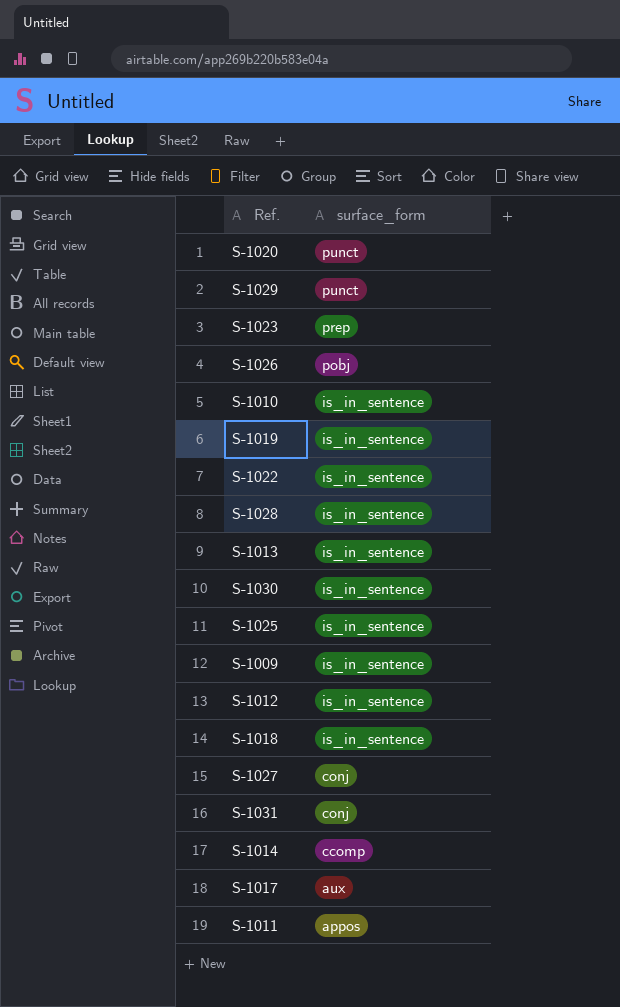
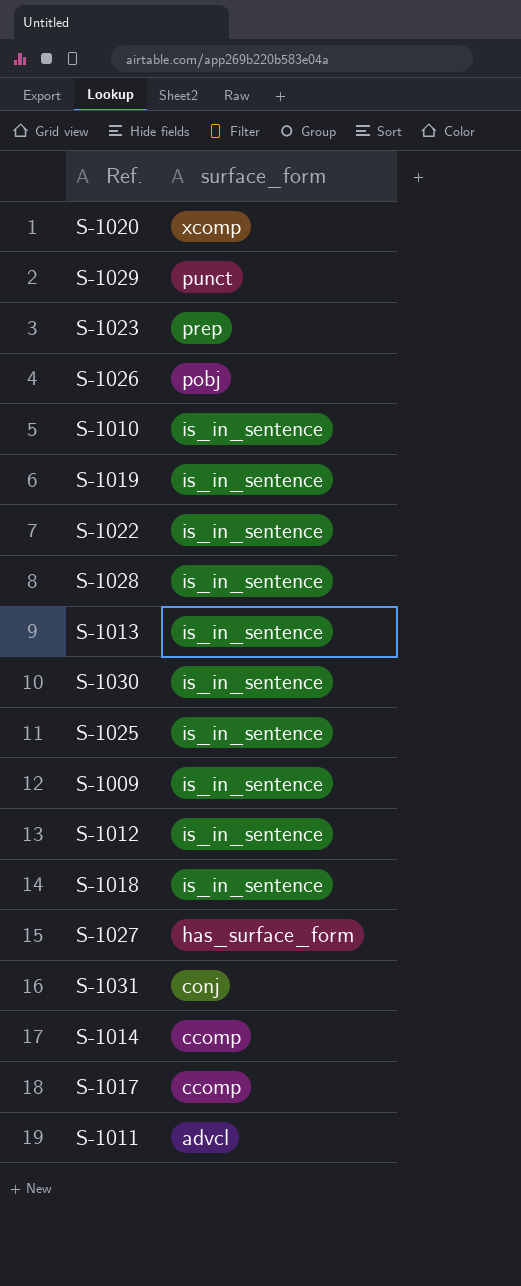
S-1020 | surface_form: punct -> xcomp
S-1027 | surface_form: conj -> has_surface_form
S-1017 | surface_form: aux -> ccomp
S-1011 | surface_form: appos -> advcl

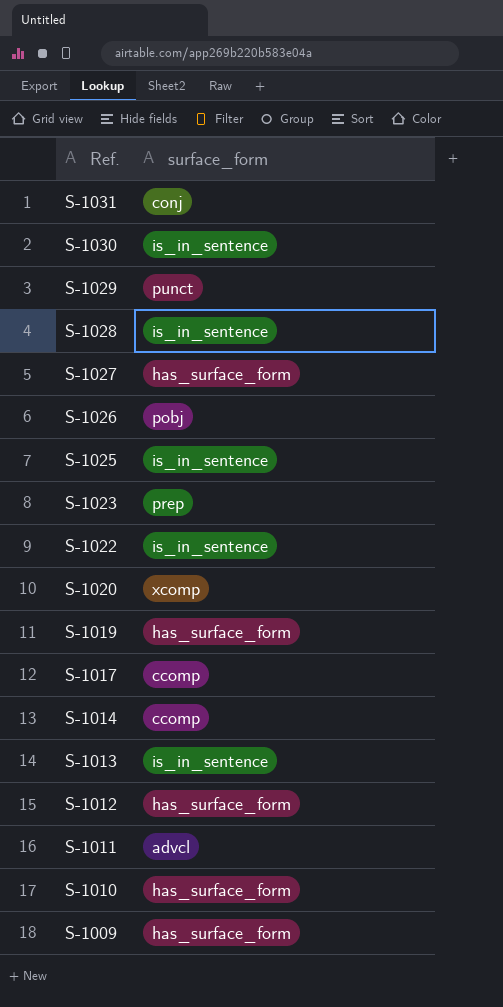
row order: surface_form descending -> Ref. descending
row S-1018: is_in_sentence -> none
S-1019 | surface_form: is_in_sentence -> has_surface_form
S-1012 | surface_form: is_in_sentence -> has_surface_form
S-1010 | surface_form: is_in_sentence -> has_surface_form
S-1009 | surface_form: is_in_sentence -> has_surface_form

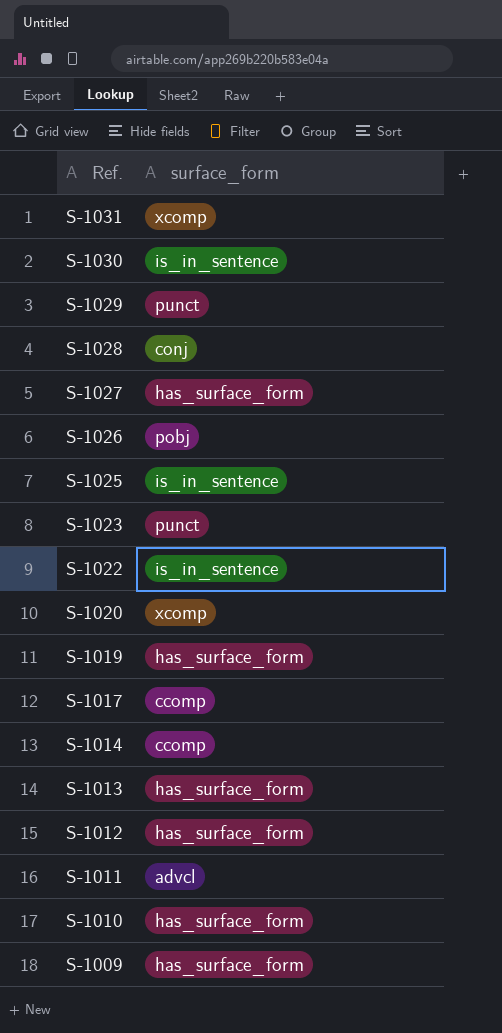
S-1031 | surface_form: conj -> xcomp
S-1028 | surface_form: is_in_sentence -> conj
S-1023 | surface_form: prep -> punct
S-1013 | surface_form: is_in_sentence -> has_surface_form

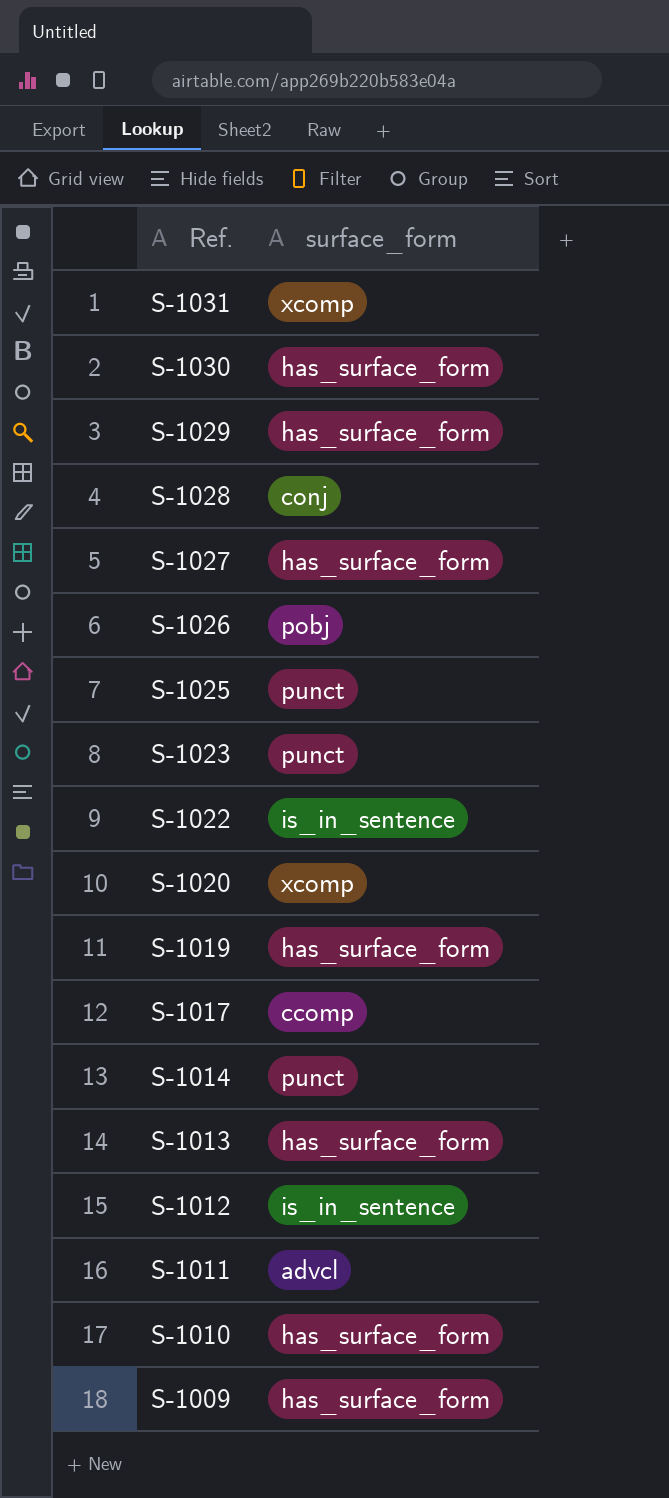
S-1030 | surface_form: is_in_sentence -> has_surface_form
S-1029 | surface_form: punct -> has_surface_form
S-1025 | surface_form: is_in_sentence -> punct
S-1014 | surface_form: ccomp -> punct
S-1012 | surface_form: has_surface_form -> is_in_sentence

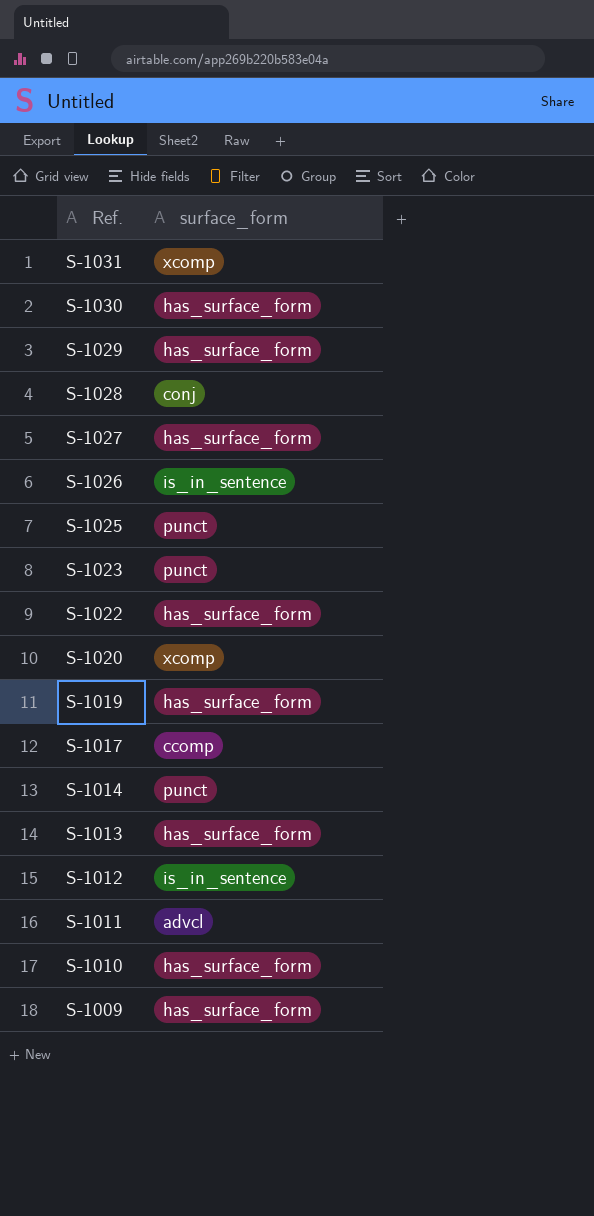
S-1026 | surface_form: pobj -> is_in_sentence
S-1022 | surface_form: is_in_sentence -> has_surface_form

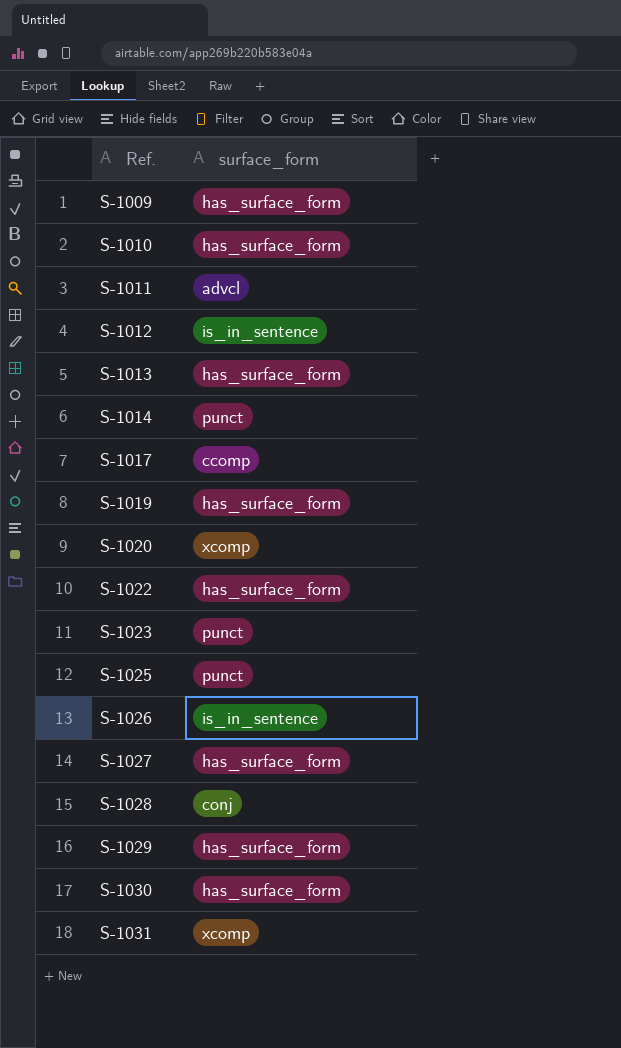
row order: Ref. descending -> Ref. ascending

